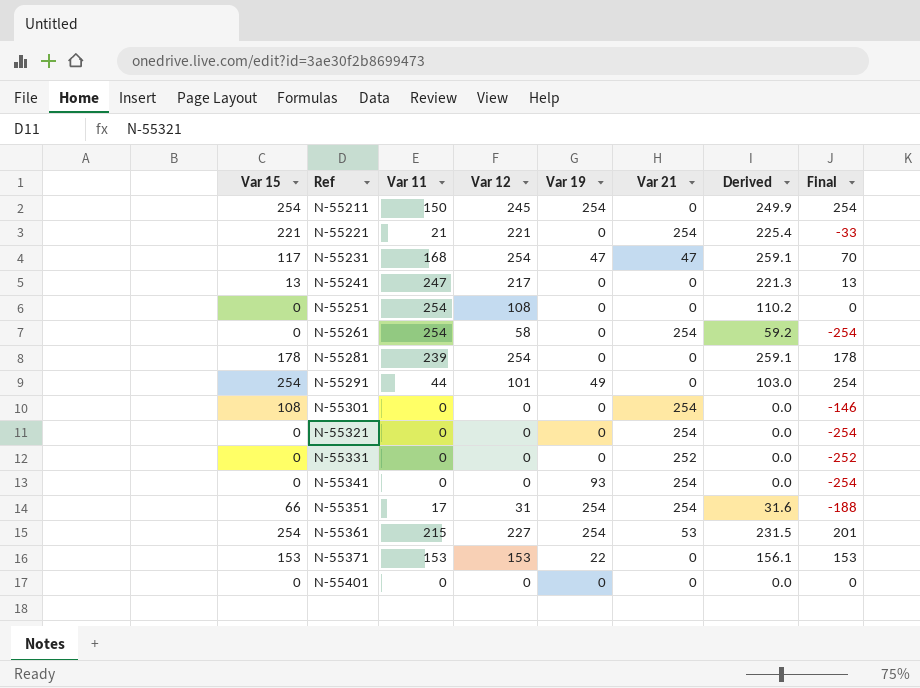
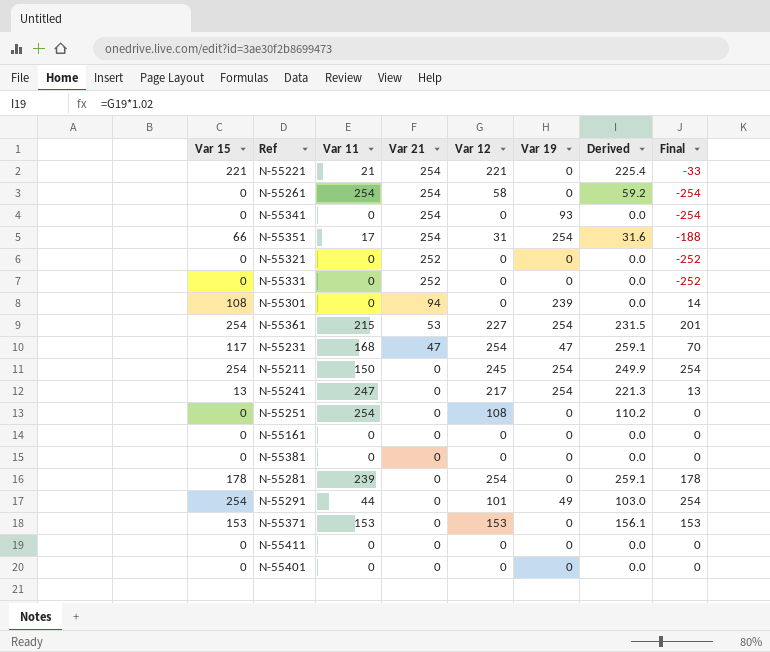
row order: Ref ascending -> Var 21 descending
column Var 21 | position: 6 -> 4
N-55321 | Var 21: 254 -> 252
N-55321 | Final: -254 -> -252
N-55301 | Var 21: 254 -> 94
N-55301 | Var 19: 0 -> 239
N-55301 | Final: -146 -> 14
N-55241 | Var 19: 0 -> 254
row N-55161: none -> 0 | 0 | 0 | 0 | 0 | 0.0 | 0
row N-55381: none -> 0 | 0 | 0 | 0 | 0 | 0.0 | 0
N-55371 | Var 19: 22 -> 0
row N-55411: none -> 0 | 0 | 0 | 0 | 0 | 0.0 | 0

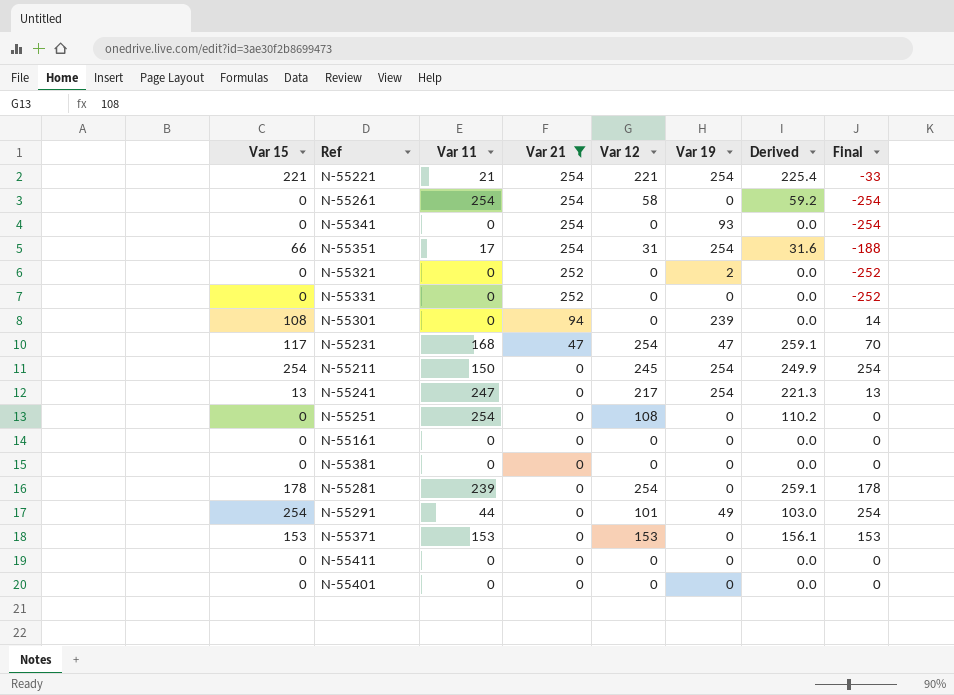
filter: none -> Var 21 != 53
N-55221 | Var 19: 0 -> 254
N-55321 | Var 19: 0 -> 2

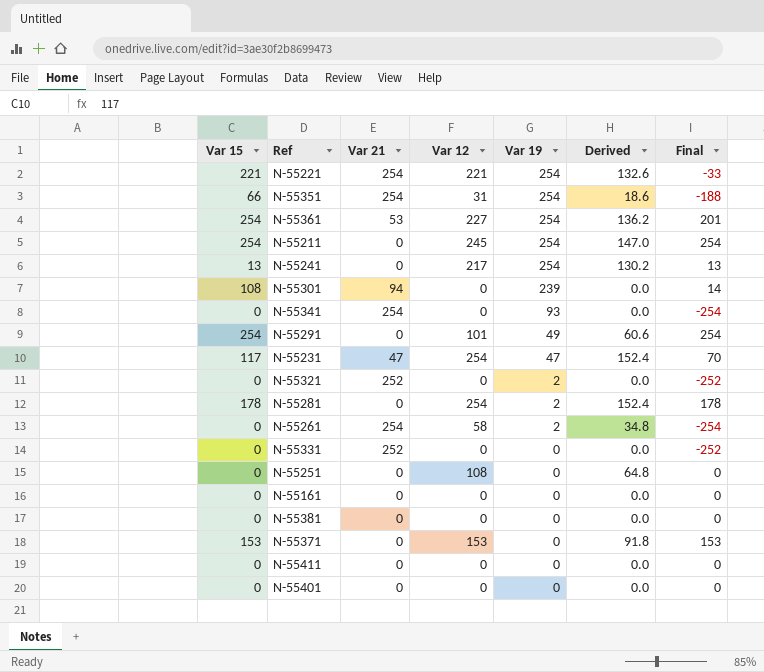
filter: Var 21 != 53 -> none
row order: Var 21 descending -> Var 19 descending
column Var 11 | position: 3 -> none
column Derived | formula: [Var 12] * 1.02 -> [Var 12] * 0.6
N-55281 | Var 19: 0 -> 2
N-55261 | Var 19: 0 -> 2

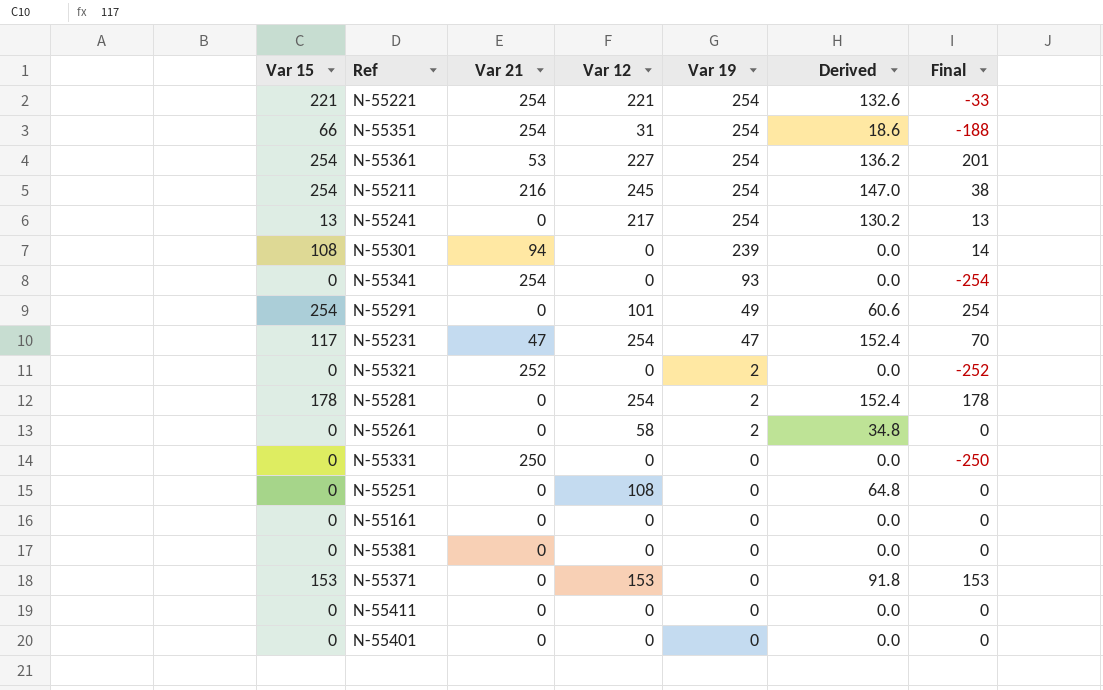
N-55211 | Var 21: 0 -> 216
N-55211 | Final: 254 -> 38
N-55261 | Var 21: 254 -> 0
N-55261 | Final: -254 -> 0
N-55331 | Var 21: 252 -> 250
N-55331 | Final: -252 -> -250

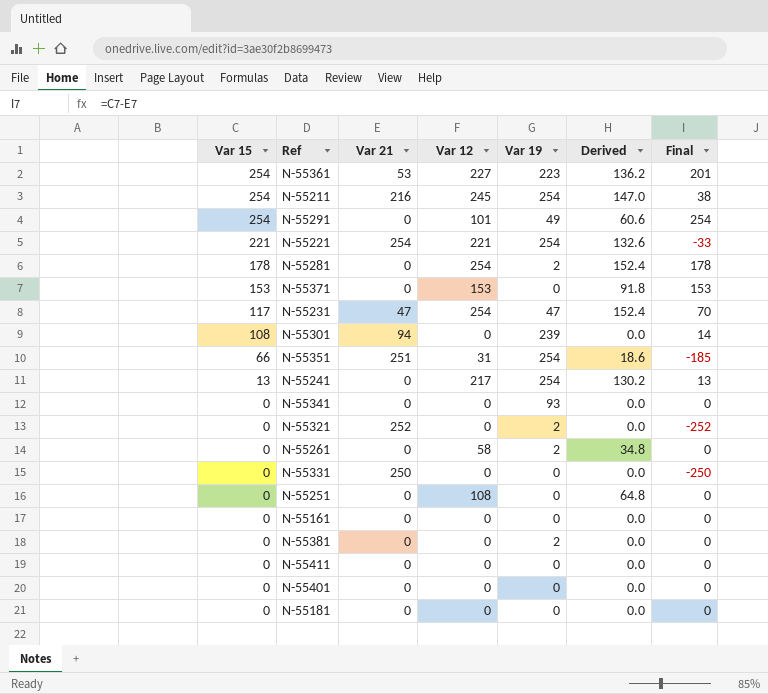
row order: Var 19 descending -> Var 15 descending
N-55361 | Var 19: 254 -> 223
N-55351 | Var 21: 254 -> 251
N-55351 | Final: -188 -> -185
N-55341 | Var 21: 254 -> 0
N-55341 | Final: -254 -> 0
N-55381 | Var 19: 0 -> 2
row N-55181: none -> 0 | 0 | 0 | 0 | 0.0 | 0

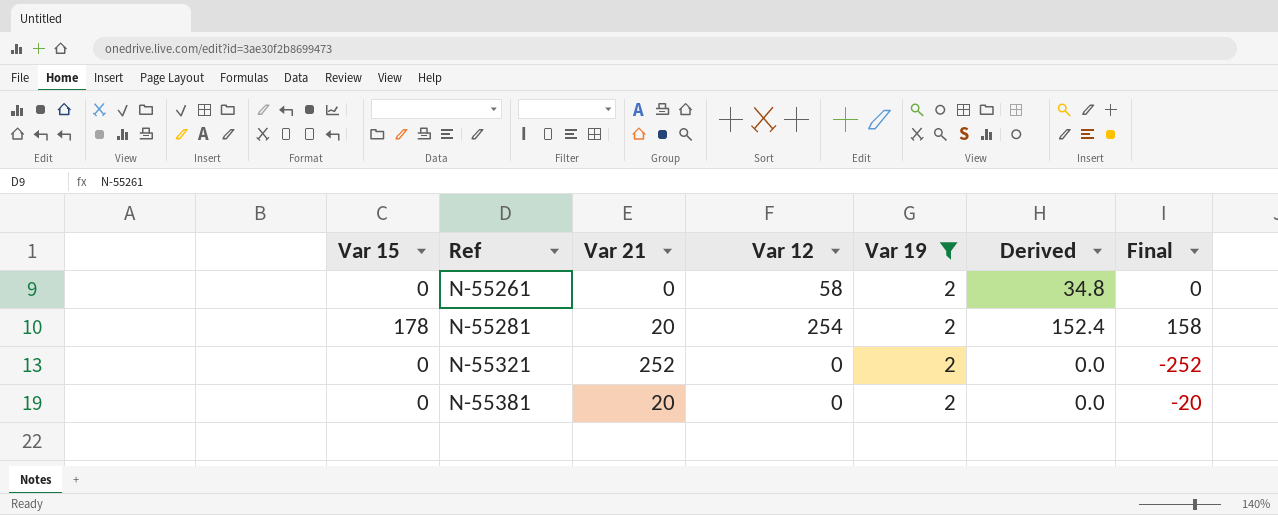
filter: none -> Var 19 = 2
row order: Var 15 descending -> Ref ascending
N-55281 | Var 21: 0 -> 20
N-55281 | Final: 178 -> 158
N-55381 | Var 21: 0 -> 20
N-55381 | Final: 0 -> -20

